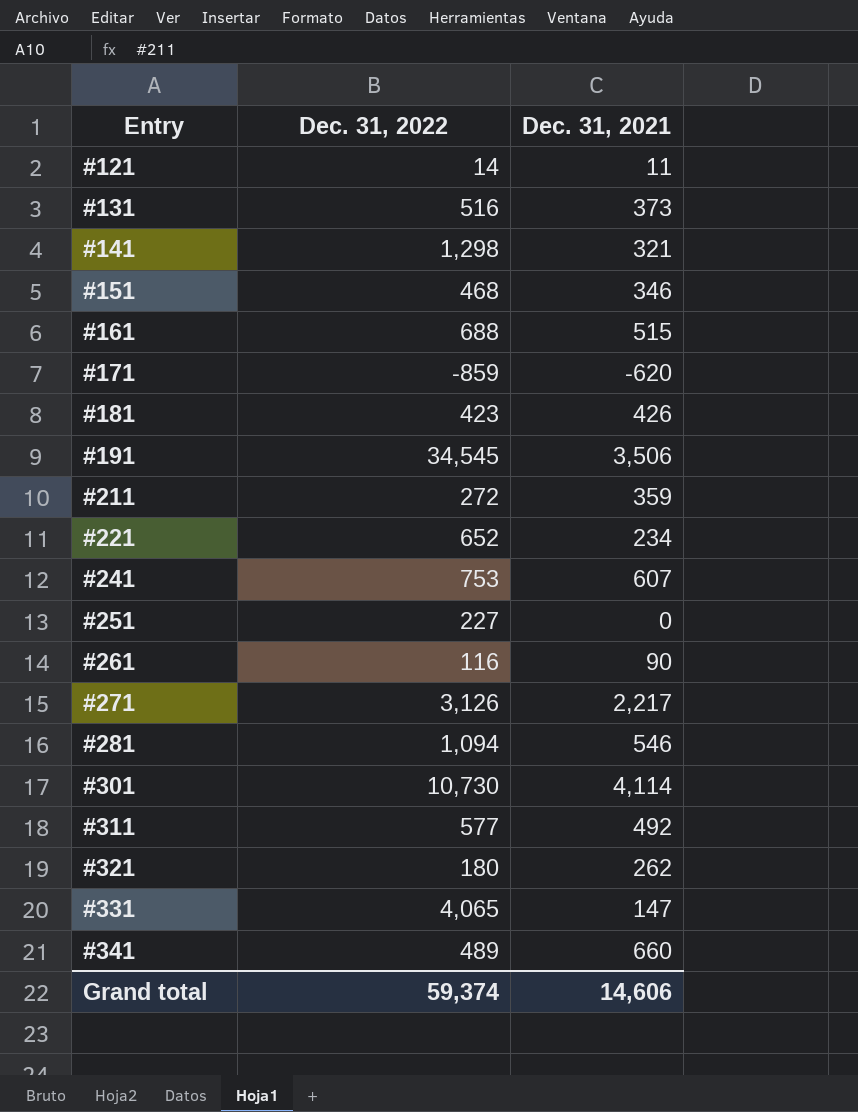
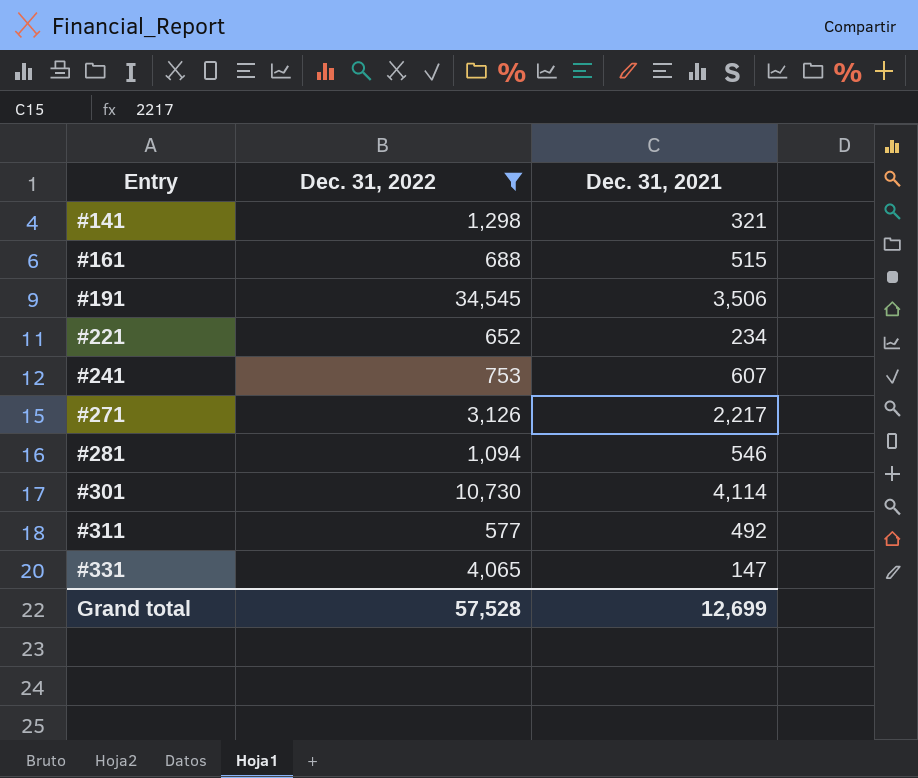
filter: none -> Dec. 31, 2022 >= 577
Grand total | Dec. 31, 2022: 59,374 -> 57,528
Grand total | Dec. 31, 2021: 14,606 -> 12,699

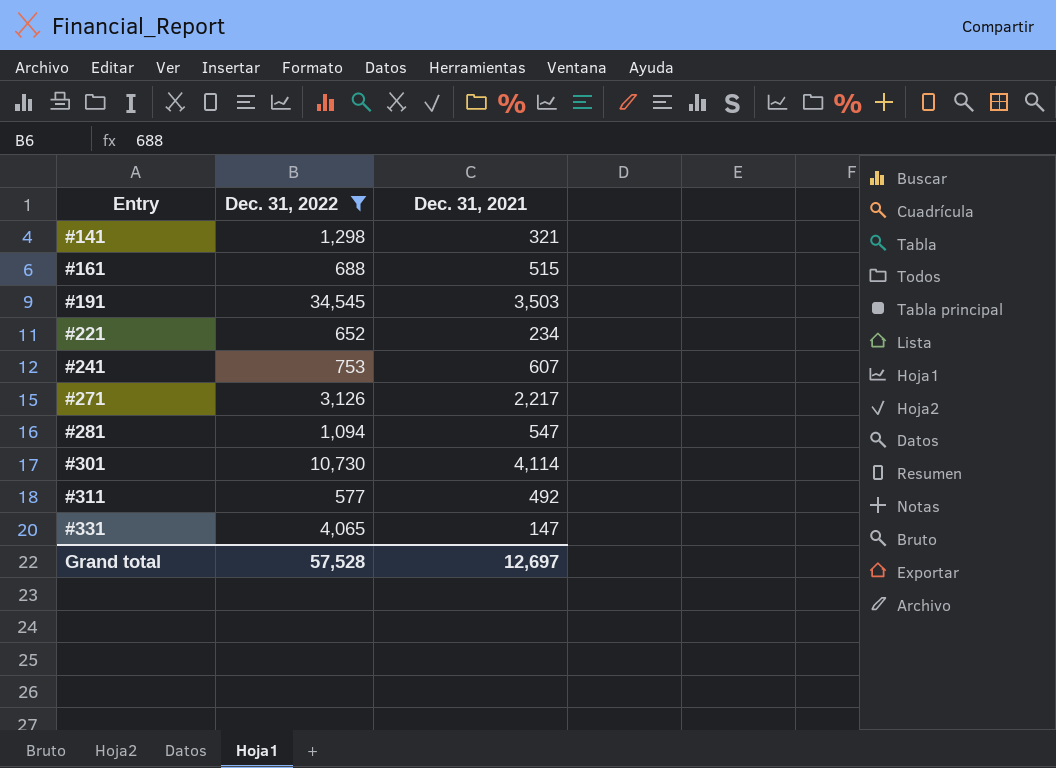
#191 | Dec. 31, 2021: 3,506 -> 3,503
#281 | Dec. 31, 2021: 546 -> 547
Grand total | Dec. 31, 2021: 12,699 -> 12,697

